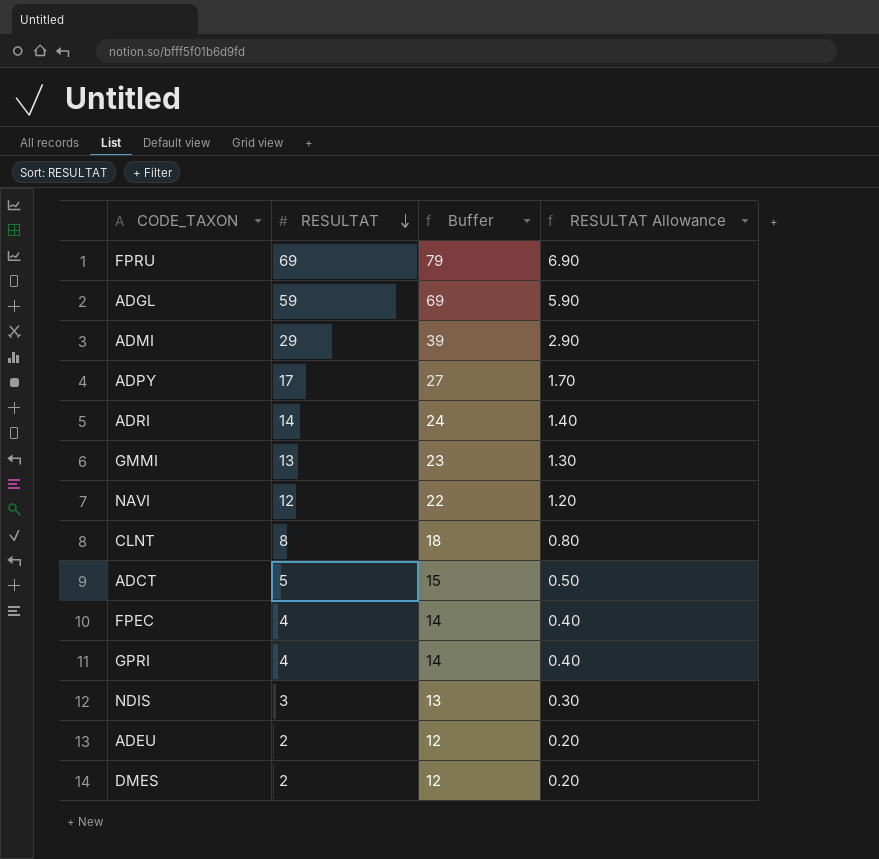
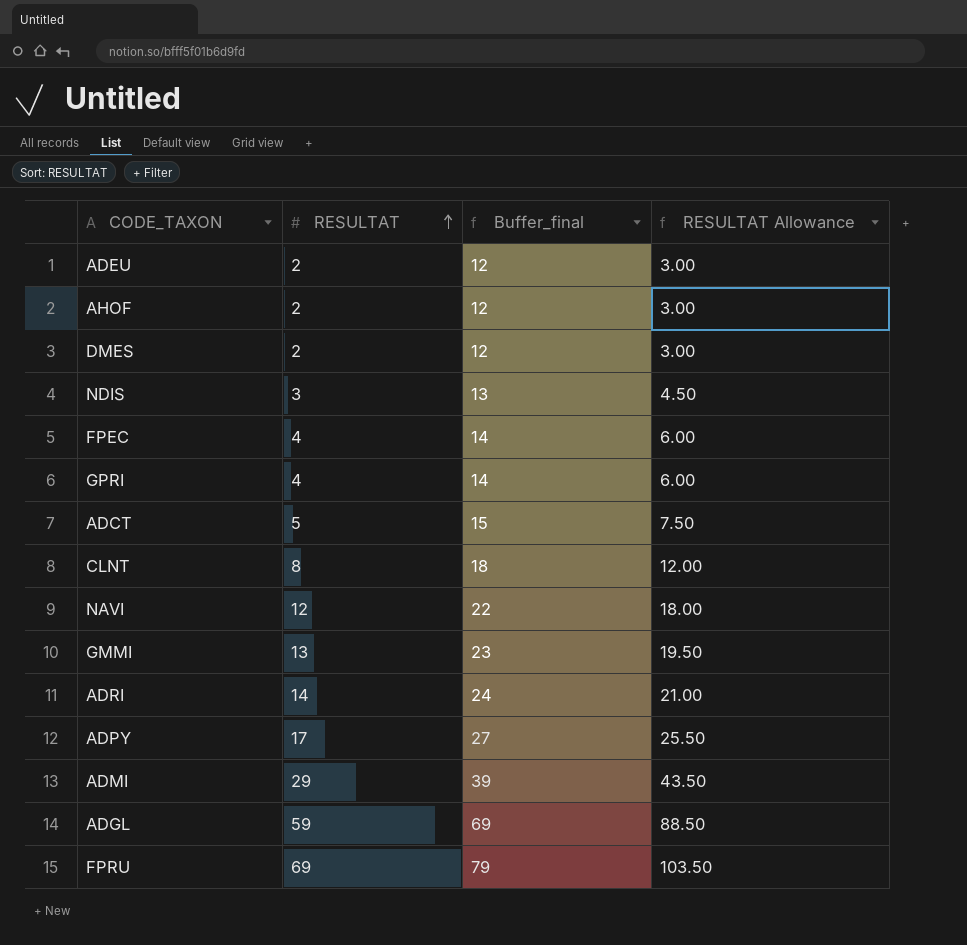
row order: RESULTAT descending -> RESULTAT ascending
column name: Buffer -> Buffer_final
column RESULTAT Allowance | formula: [RESULTAT] * 0.1 -> [RESULTAT] * 1.5
row AHOF: none -> 2 | 12 | 3.00

